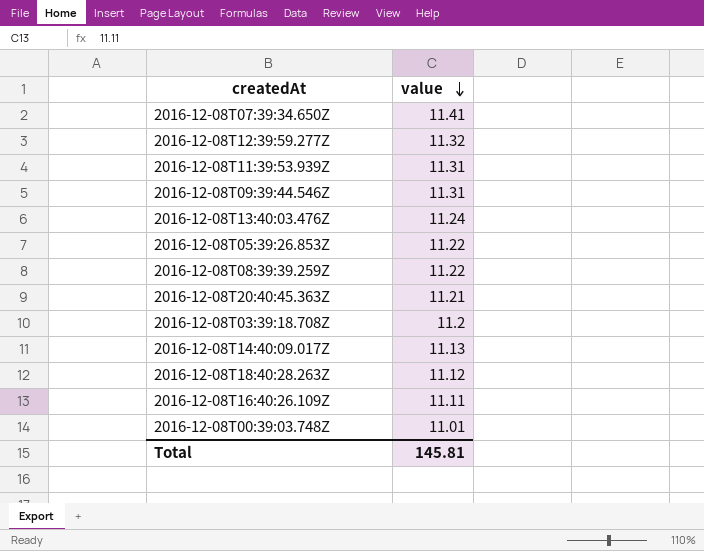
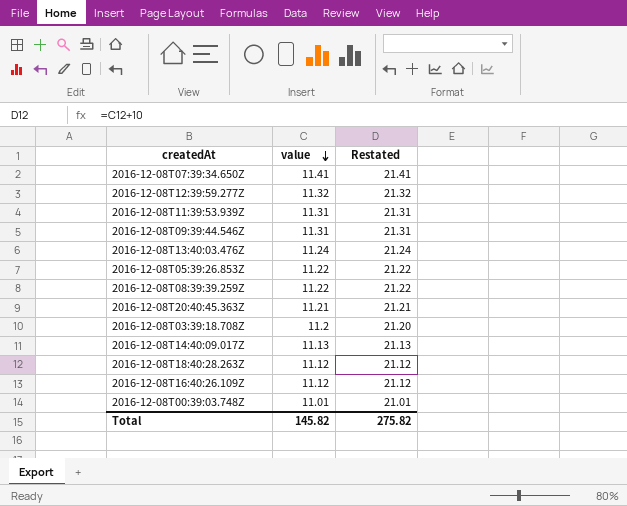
column Restated | formula: none -> [value] + 10
2016-12-08T16:40:26.109Z | value: 11.11 -> 11.12
Total | value: 145.81 -> 145.82

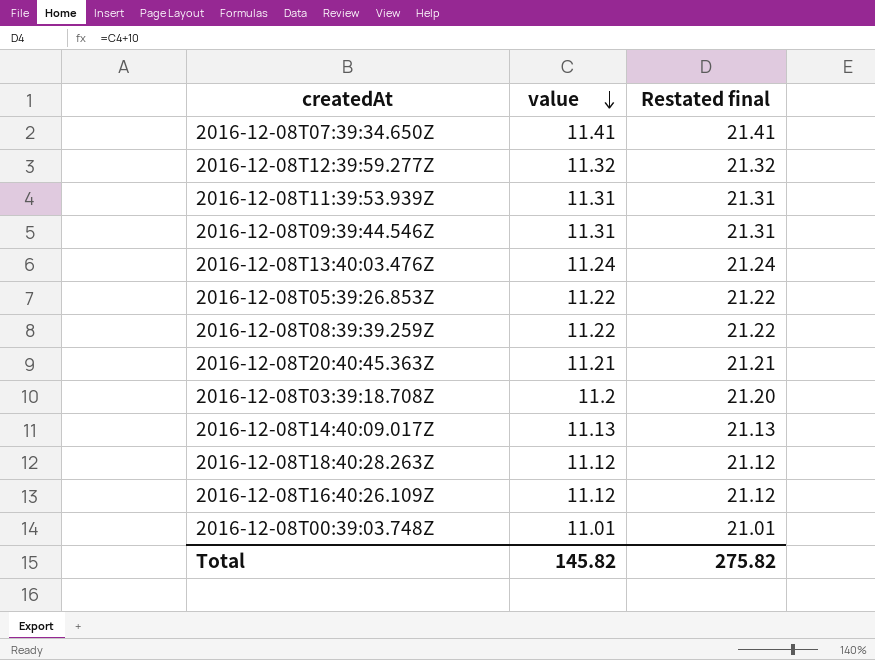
column name: Restated -> Restated final

